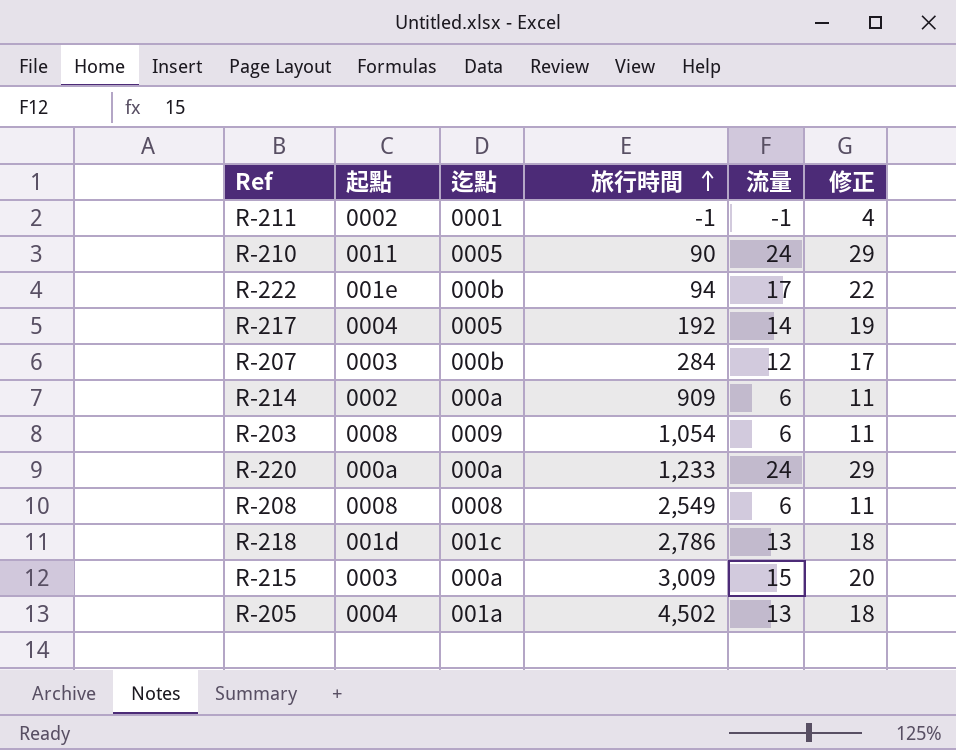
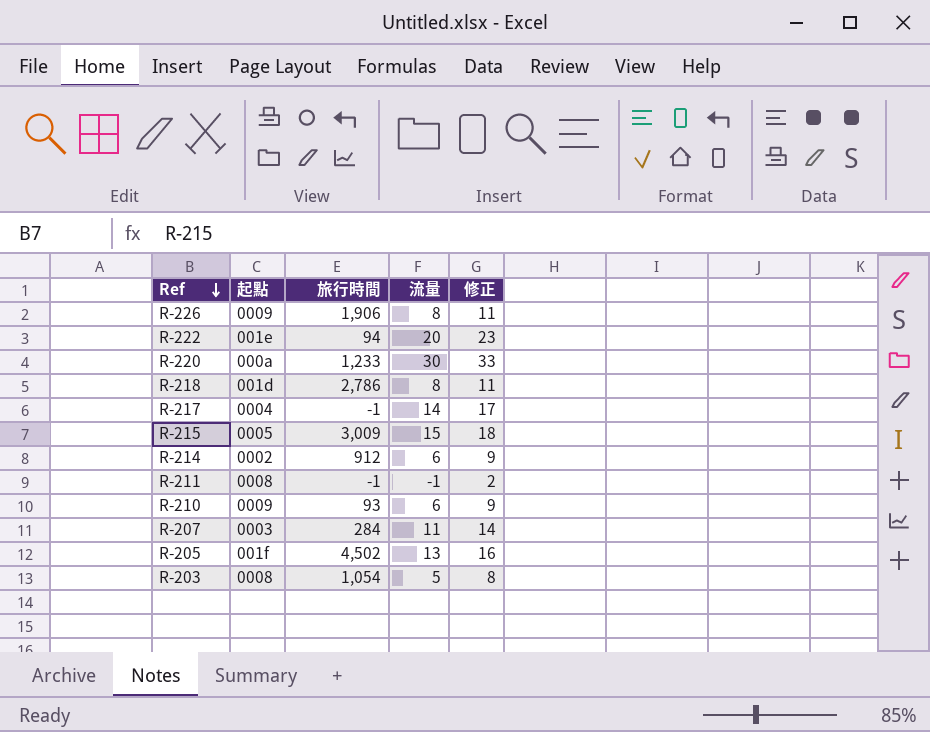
row order: 旅行時間 ascending -> Ref descending
column 迄點 | position: 3 -> none
column 修正 | formula: [流量] + 5 -> [流量] + 3
row R-208: 0008 | 0008 | 2,549 | 6 | 11 -> none
row R-226: none -> 0009 | 1,906 | 8 | 11
R-222 | 流量: 17 -> 20
R-220 | 流量: 24 -> 30
R-218 | 流量: 13 -> 8
R-217 | 旅行時間: 192 -> -1
R-215 | 起點: 0003 -> 0005
R-214 | 旅行時間: 909 -> 912
R-211 | 起點: 0002 -> 0008
R-210 | 起點: 0011 -> 0009
R-210 | 旅行時間: 90 -> 93
R-210 | 流量: 24 -> 6
R-207 | 流量: 12 -> 11
R-205 | 起點: 0004 -> 001f
R-203 | 流量: 6 -> 5

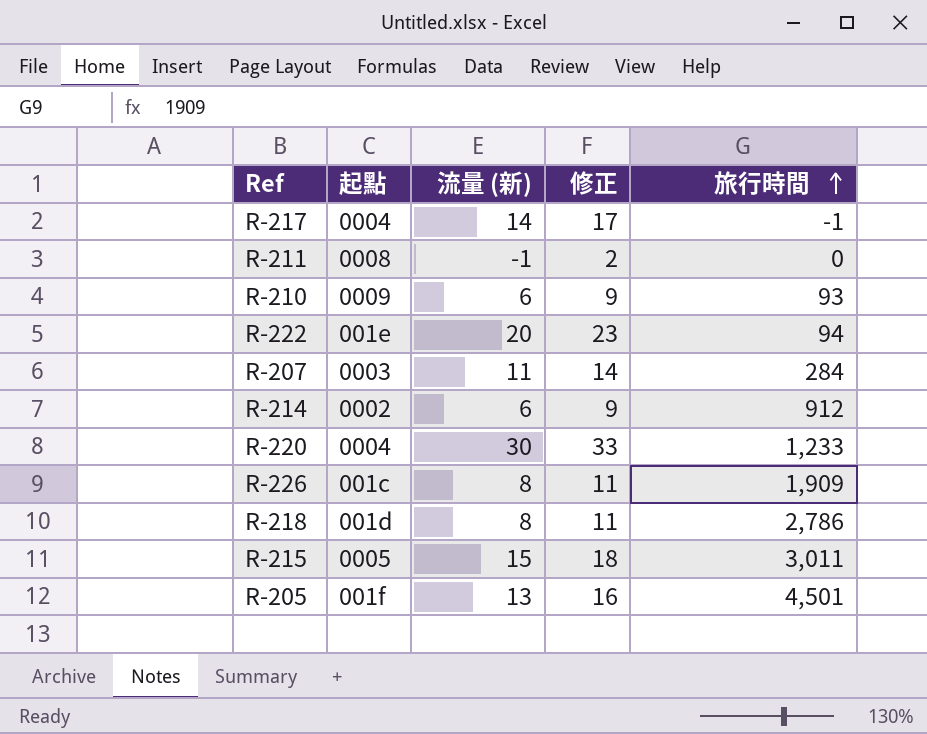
row order: Ref descending -> 旅行時間 ascending
column name: 流量 -> 流量 (新)
column 旅行時間 | position: 3 -> 5
row R-203: 0008 | 1,054 | 5 | 8 -> none
R-211 | 旅行時間: -1 -> 0
R-220 | 起點: 000a -> 0004
R-226 | 起點: 0009 -> 001c
R-226 | 旅行時間: 1,906 -> 1,909
R-215 | 旅行時間: 3,009 -> 3,011
R-205 | 旅行時間: 4,502 -> 4,501

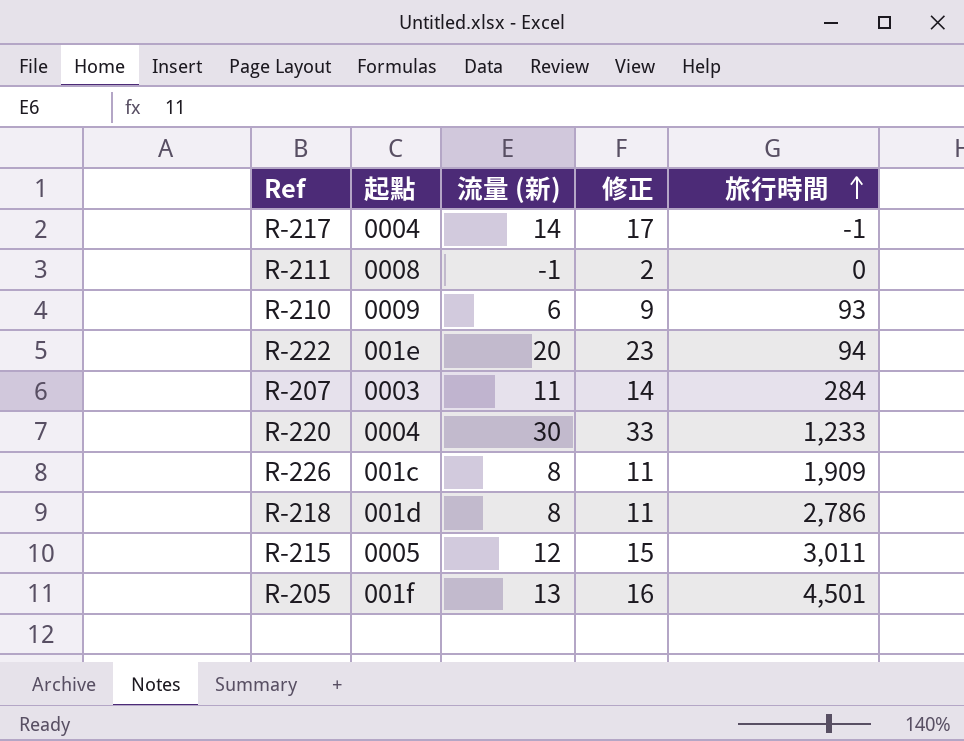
row R-214: 0002 | 6 | 9 | 912 -> none
R-215 | 流量 (新): 15 -> 12
R-215 | 修正: 18 -> 15

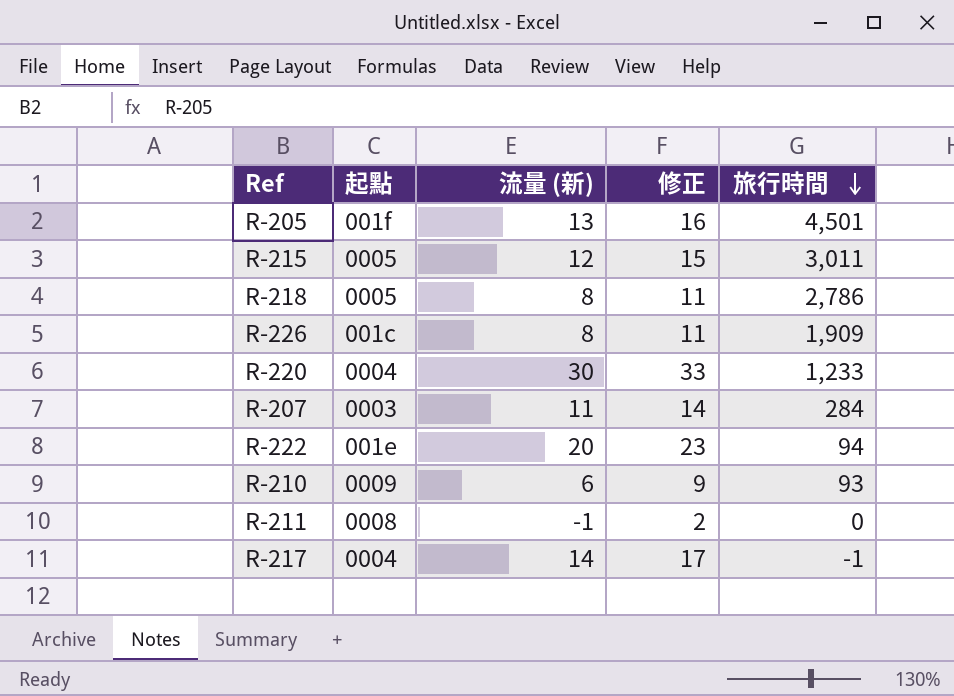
row order: 旅行時間 ascending -> 旅行時間 descending
R-218 | 起點: 001d -> 0005

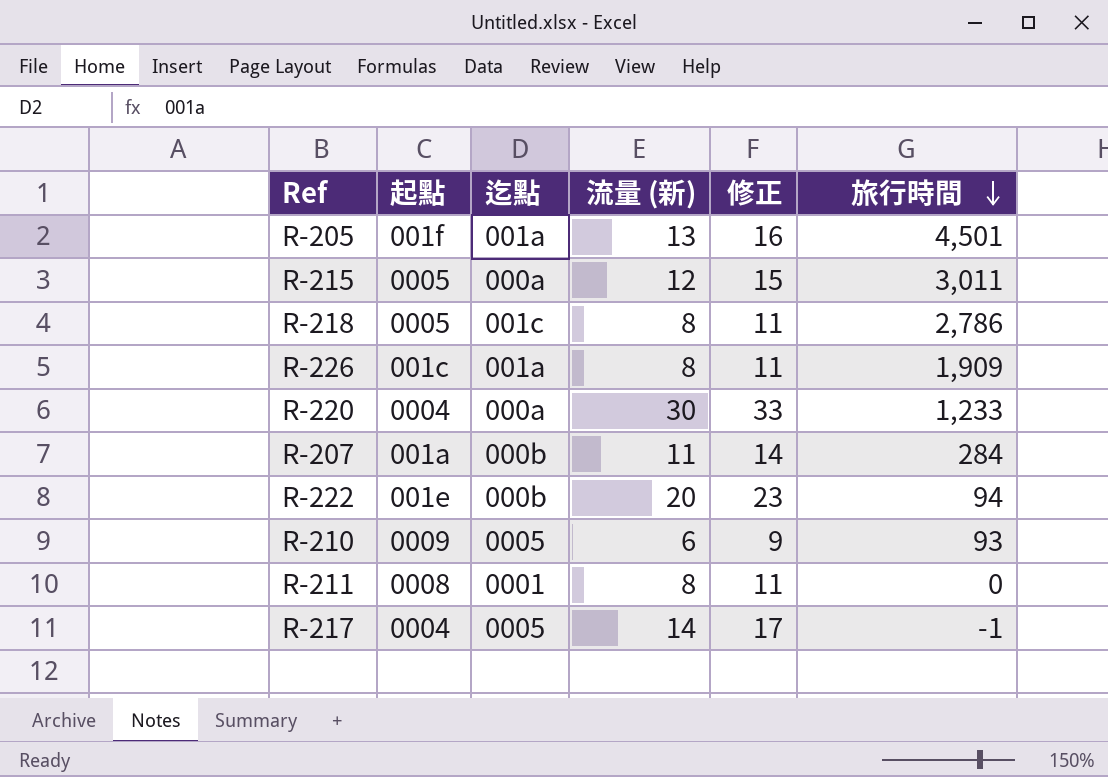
column 迄點 | position: none -> 3
R-207 | 起點: 0003 -> 001a
R-211 | 流量 (新): -1 -> 8
R-211 | 修正: 2 -> 11

